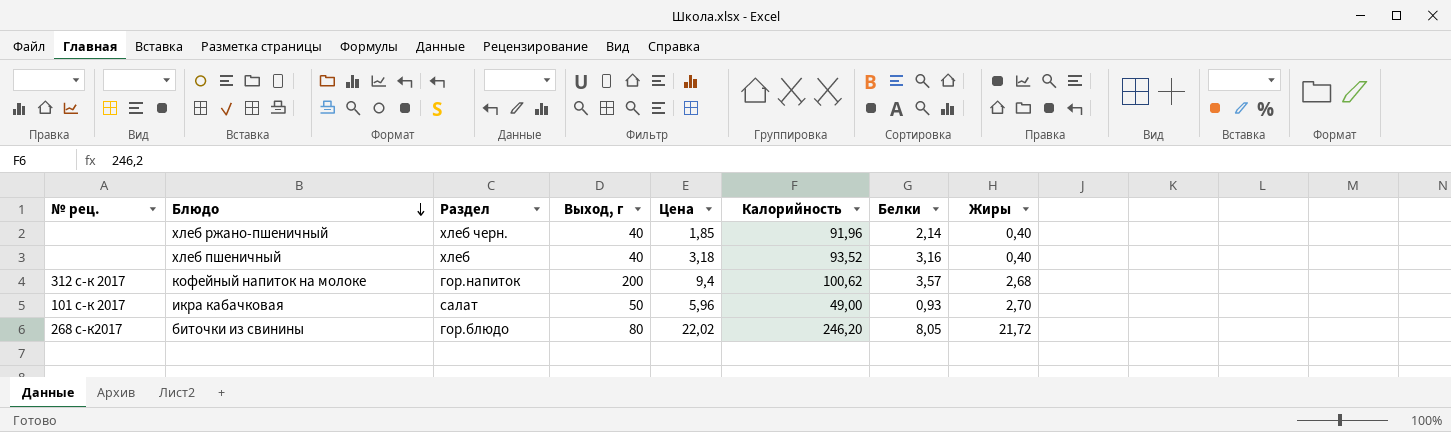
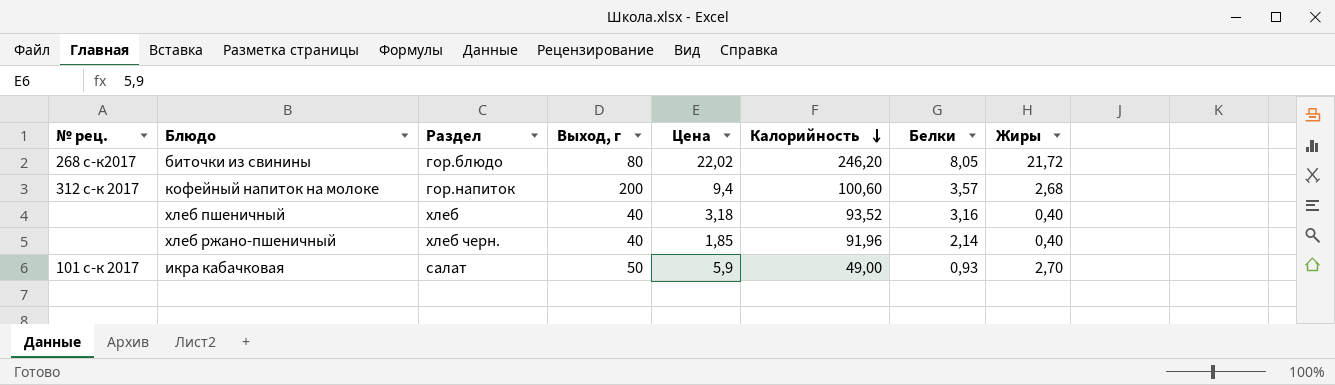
row order: Блюдо descending -> Калорийность descending
кофейный напиток на молоке | Калорийность: 100,62 -> 100,60
икра кабачковая | Цена: 5,96 -> 5,9

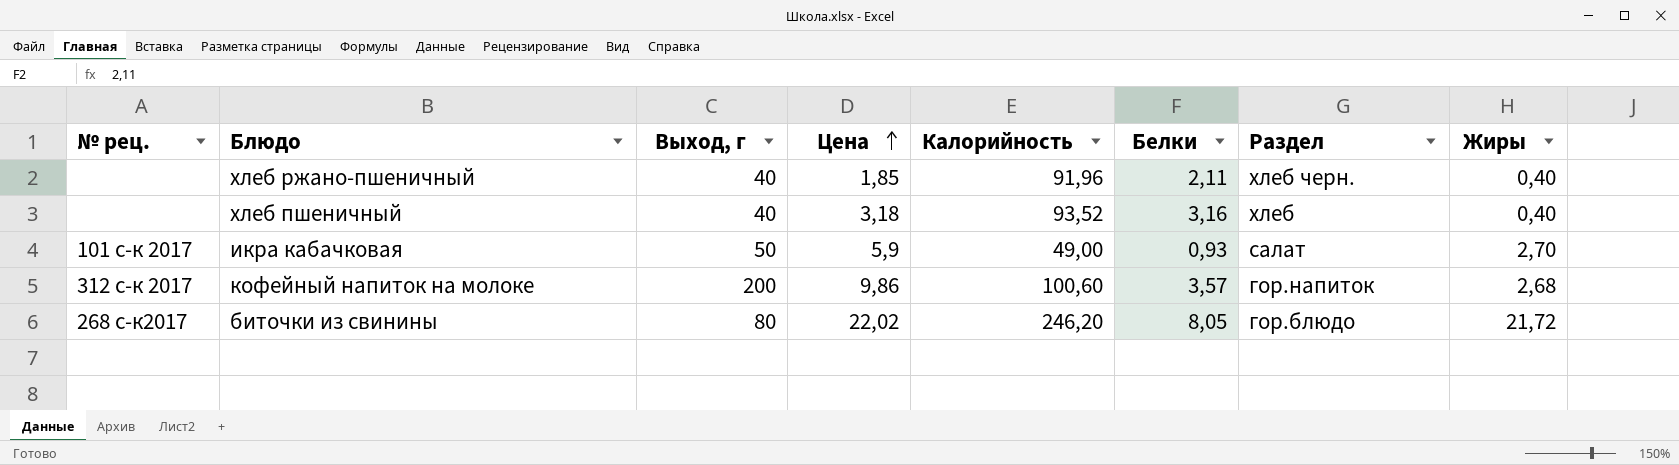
row order: Калорийность descending -> Цена ascending
column Раздел | position: 3 -> 7
хлеб ржано-пшеничный | Белки: 2,14 -> 2,11
кофейный напиток на молоке | Цена: 9,4 -> 9,86

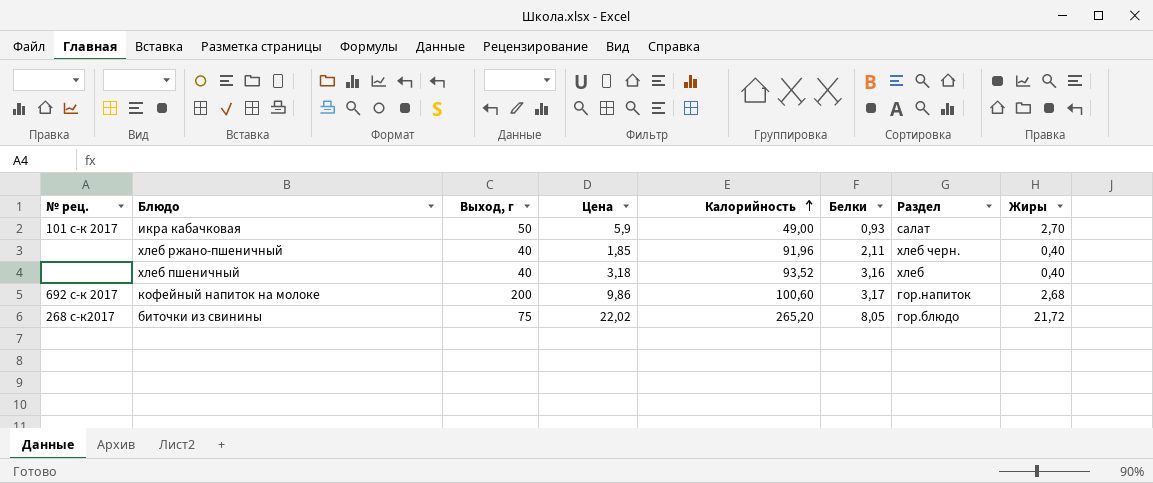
row order: Цена ascending -> Калорийность ascending
кофейный напиток на молоке | № рец.: 312 с-к 2017 -> 692 с-к 2017
кофейный напиток на молоке | Белки: 3,57 -> 3,17
биточки из свинины | Выход, г: 80 -> 75
биточки из свинины | Калорийность: 246,20 -> 265,20

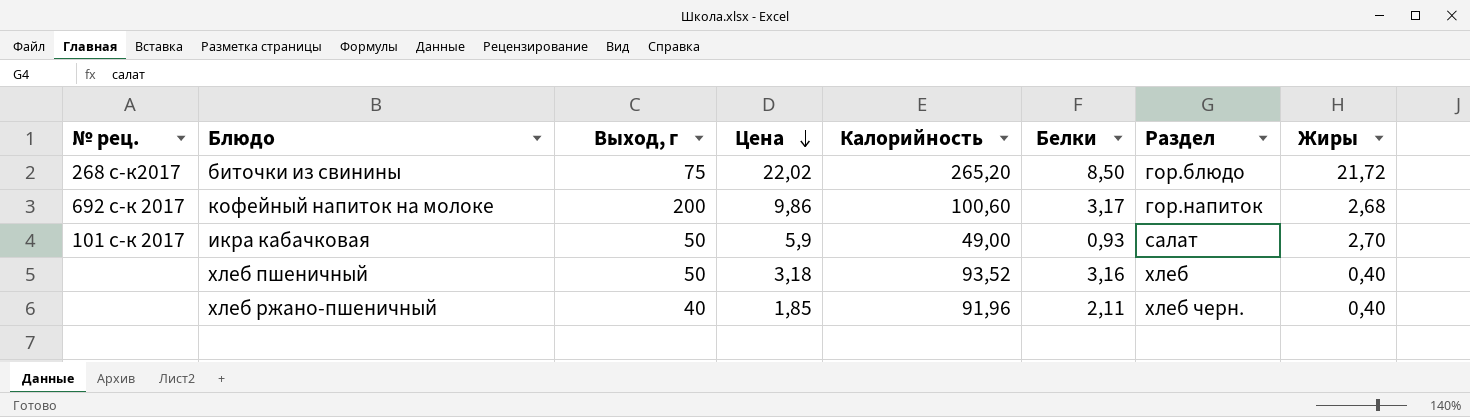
row order: Калорийность ascending -> Цена descending
биточки из свинины | Белки: 8,05 -> 8,50
хлеб пшеничный | Выход, г: 40 -> 50

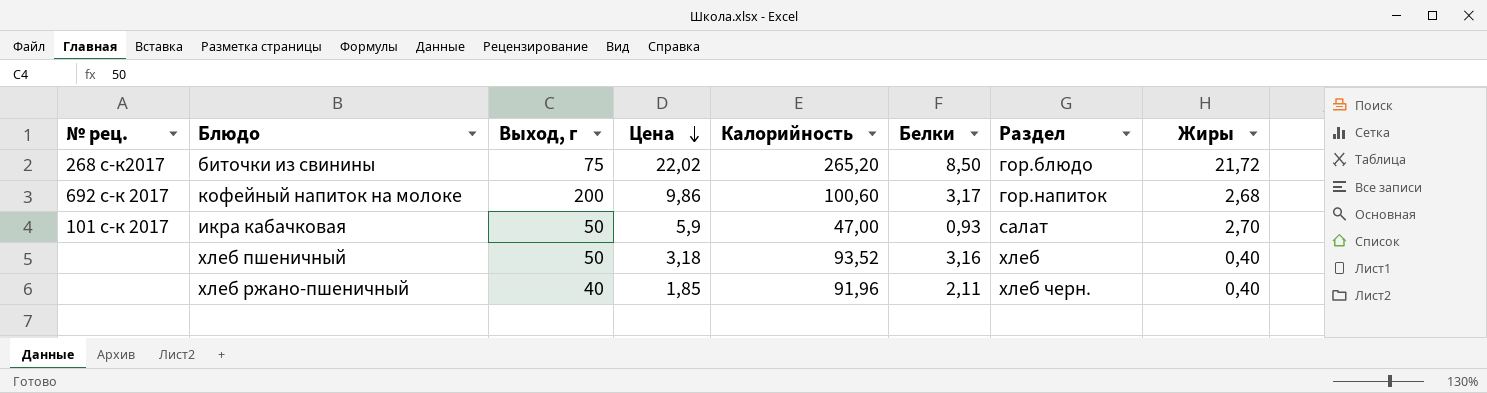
икра кабачковая | Калорийность: 49,00 -> 47,00

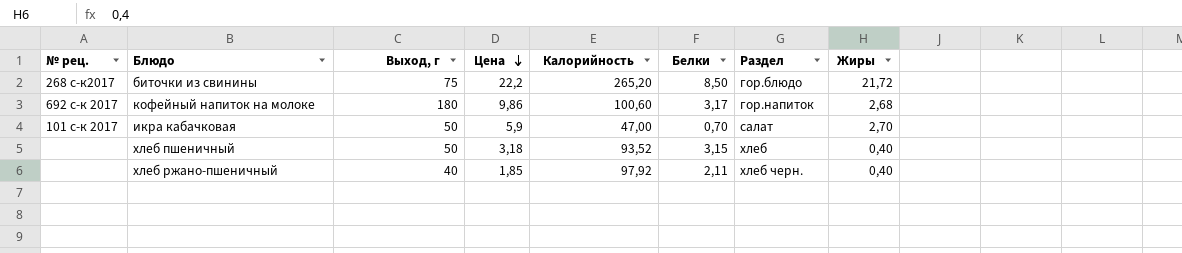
биточки из свинины | Цена: 22,02 -> 22,2
кофейный напиток на молоке | Выход, г: 200 -> 180
икра кабачковая | Белки: 0,93 -> 0,70
хлеб пшеничный | Белки: 3,16 -> 3,15
хлеб ржано-пшеничный | Калорийность: 91,96 -> 97,92

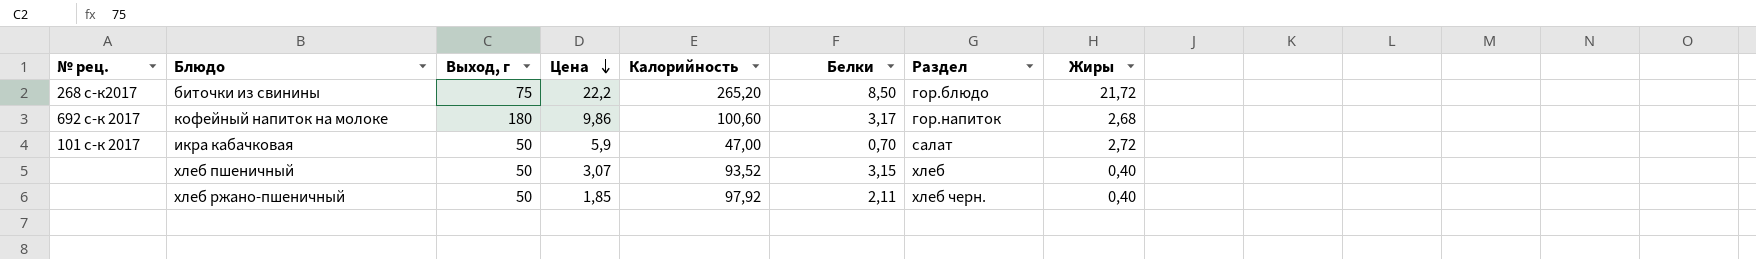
икра кабачковая | Жиры: 2,70 -> 2,72
хлеб пшеничный | Цена: 3,18 -> 3,07
хлеб ржано-пшеничный | Выход, г: 40 -> 50

